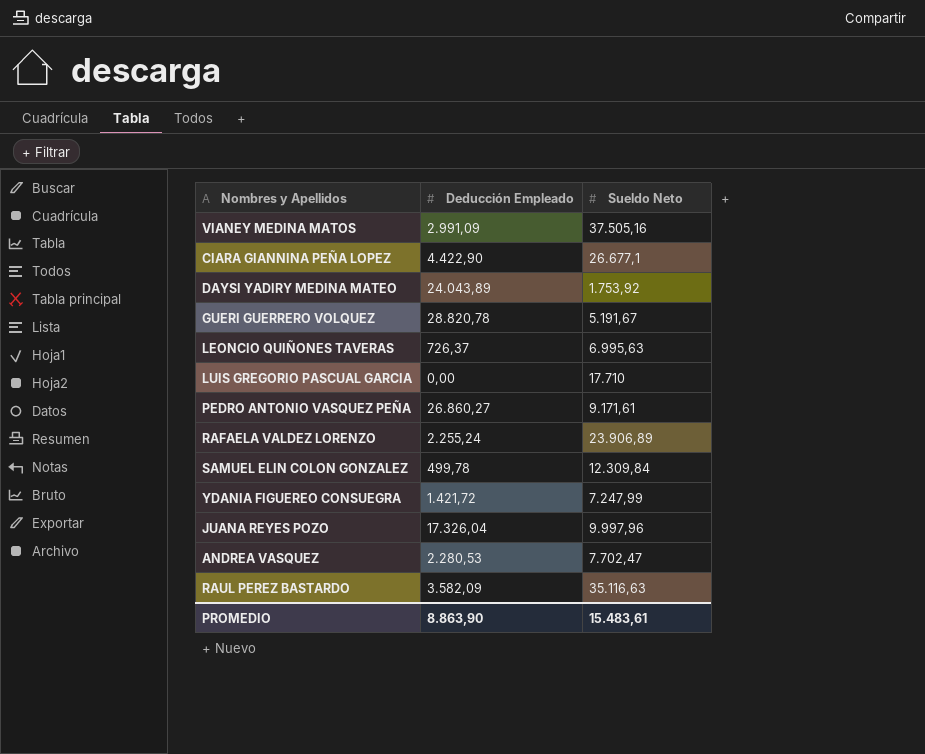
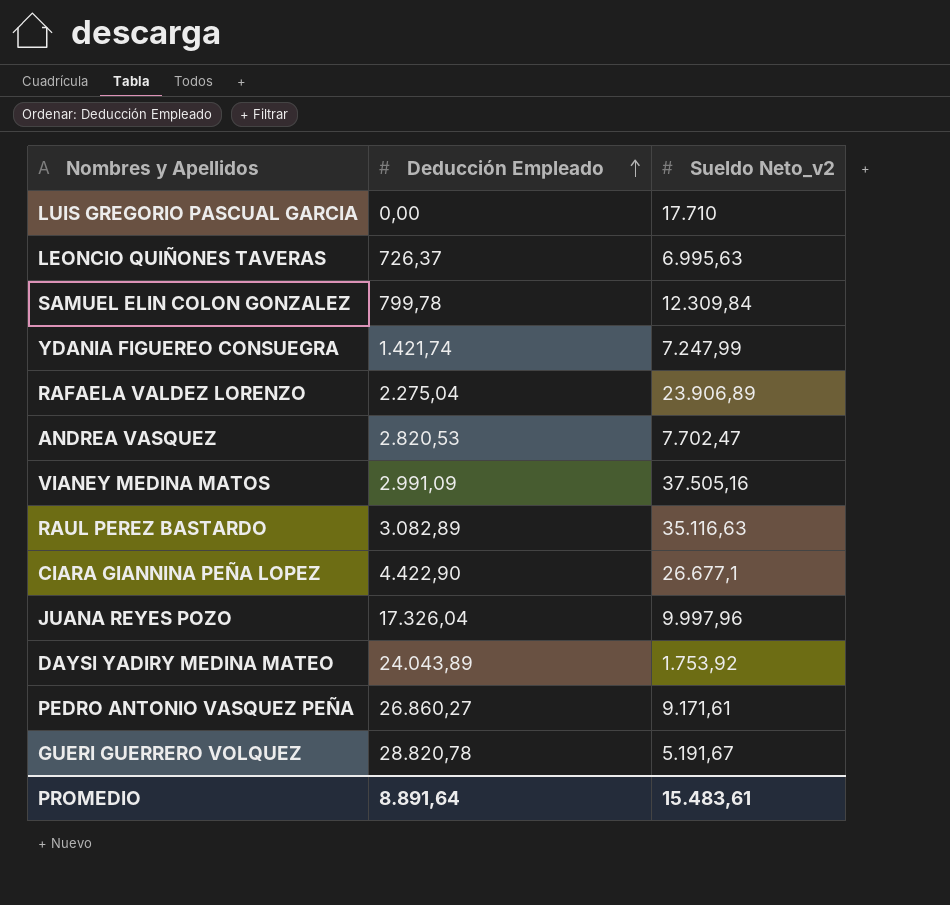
row order: none -> Deducción Empleado ascending
column name: Sueldo Neto -> Sueldo Neto_v2
SAMUEL ELIN COLON GONZALEZ | Deducción Empleado: 499,78 -> 799,78
YDANIA FIGUEREO CONSUEGRA | Deducción Empleado: 1.421,72 -> 1.421,74
RAFAELA VALDEZ LORENZO | Deducción Empleado: 2.255,24 -> 2.275,04
ANDREA VASQUEZ | Deducción Empleado: 2.280,53 -> 2.820,53
RAUL PEREZ BASTARDO | Deducción Empleado: 3.582,09 -> 3.082,89
PROMEDIO | Deducción Empleado: 8.863,90 -> 8.891,64

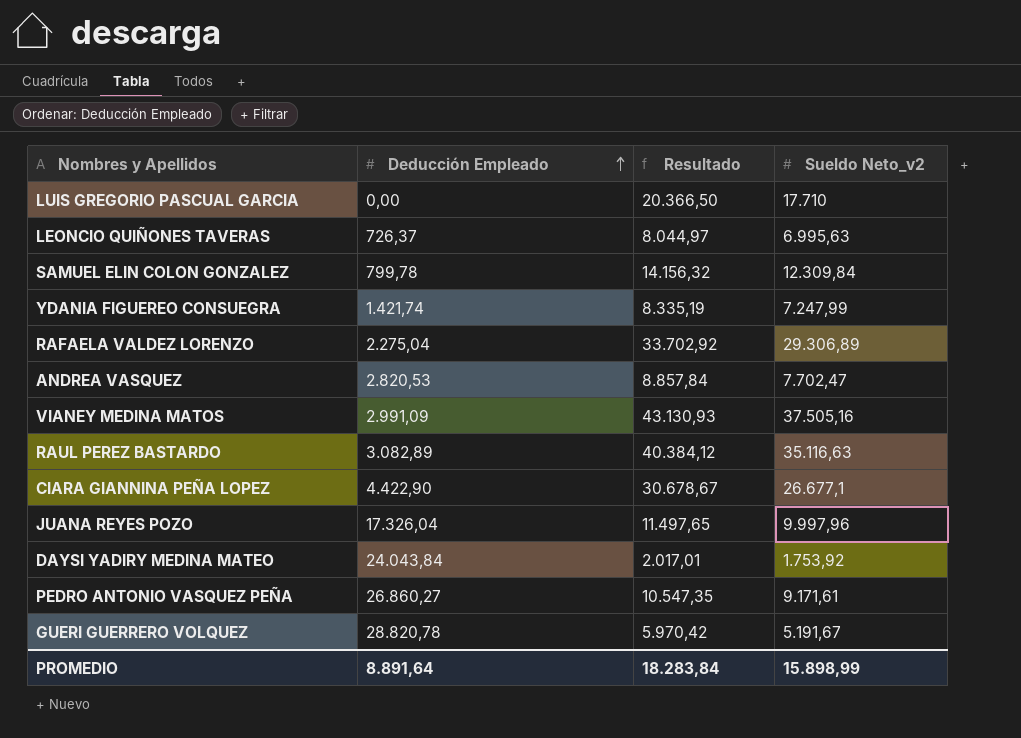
column Resultado | formula: none -> [Sueldo Neto_v2] * 1,15
RAFAELA VALDEZ LORENZO | Sueldo Neto_v2: 23.906,89 -> 29.306,89
DAYSI YADIRY MEDINA MATEO | Deducción Empleado: 24.043,89 -> 24.043,84
PROMEDIO | Sueldo Neto_v2: 15.483,61 -> 15.898,99

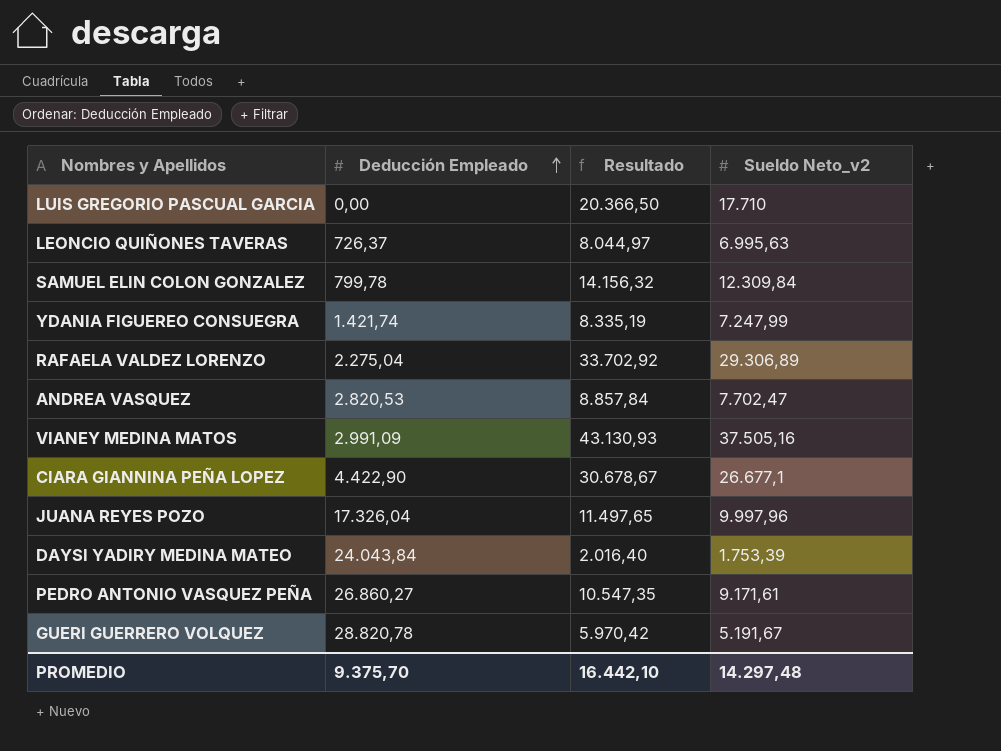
row RAUL PEREZ BASTARDO: 3.082,89 | 40.384,12 | 35.116,63 -> none
DAYSI YADIRY MEDINA MATEO | Resultado: 2.017,01 -> 2.016,40
DAYSI YADIRY MEDINA MATEO | Sueldo Neto_v2: 1.753,92 -> 1.753,39
PROMEDIO | Deducción Empleado: 8.891,64 -> 9.375,70
PROMEDIO | Resultado: 18.283,84 -> 16.442,10
PROMEDIO | Sueldo Neto_v2: 15.898,99 -> 14.297,48

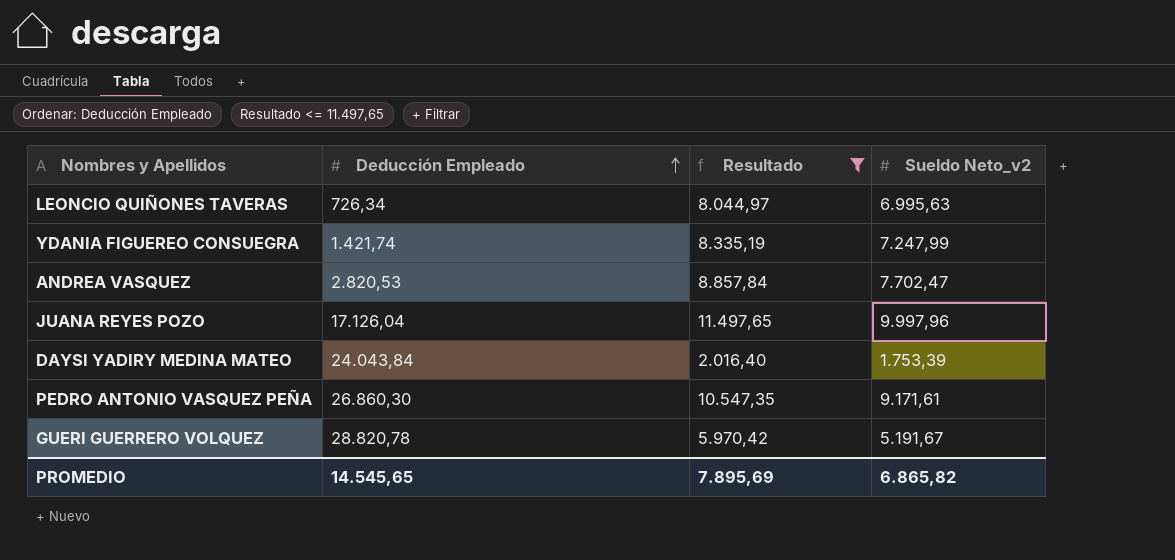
filter: none -> Resultado <= 11.497,65
LEONCIO QUIÑONES TAVERAS | Deducción Empleado: 726,37 -> 726,34
JUANA REYES POZO | Deducción Empleado: 17.326,04 -> 17.126,04
PEDRO ANTONIO VASQUEZ PEÑA | Deducción Empleado: 26.860,27 -> 26.860,30
PROMEDIO | Deducción Empleado: 9.375,70 -> 14.545,65
PROMEDIO | Resultado: 16.442,10 -> 7.895,69
PROMEDIO | Sueldo Neto_v2: 14.297,48 -> 6.865,82

